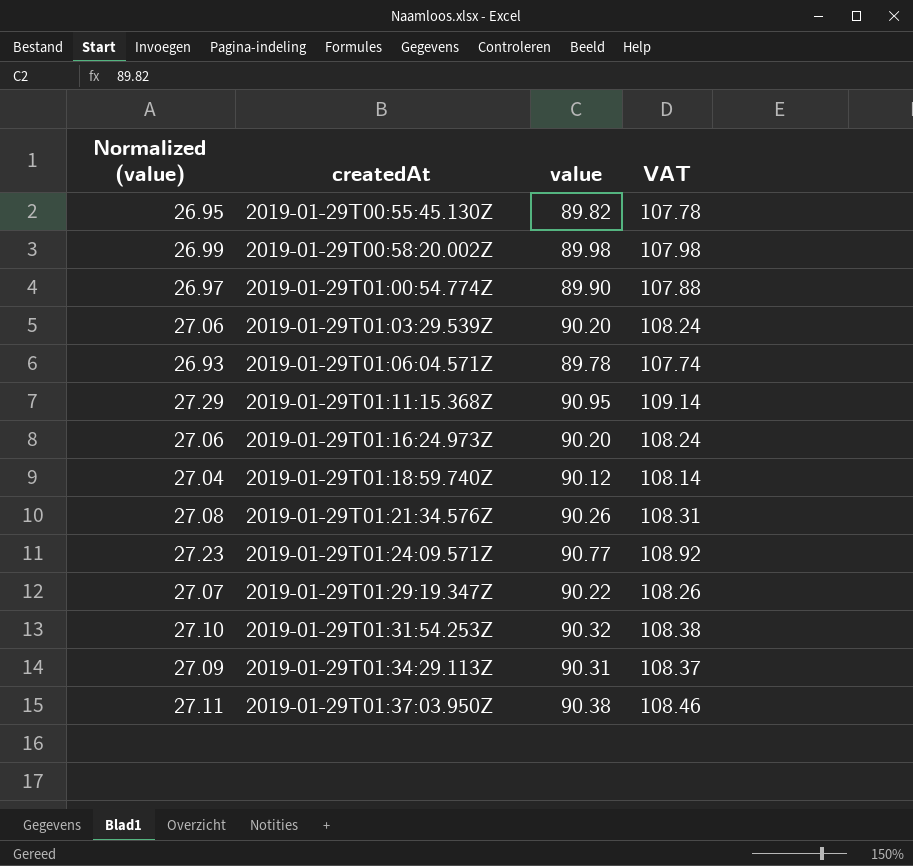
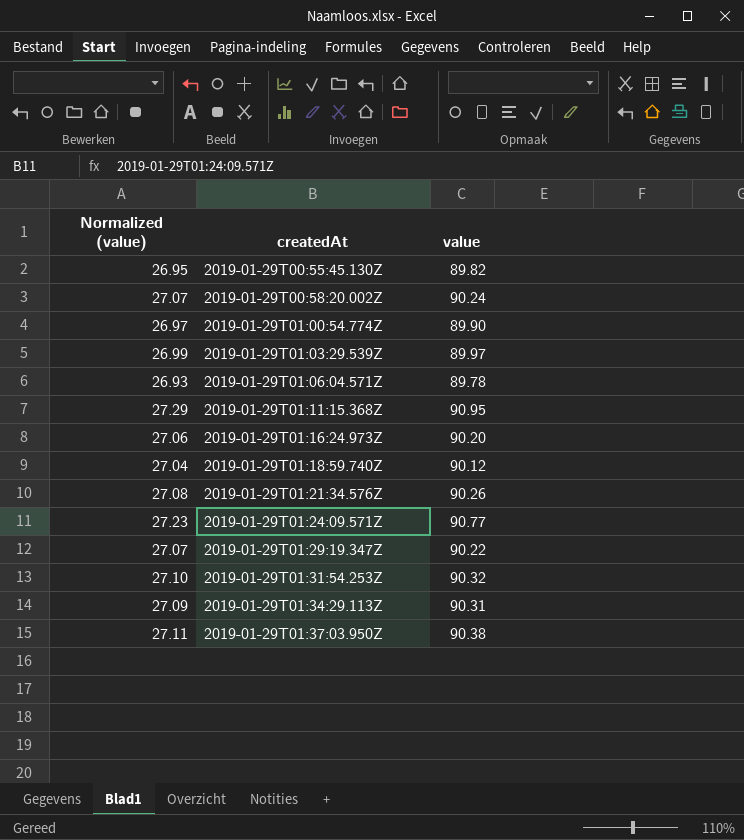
column VAT | formula: [value] * 1.2 -> none
2019-01-29T00:58:20.002Z | Normalized (value): 26.99 -> 27.07
2019-01-29T00:58:20.002Z | value: 89.98 -> 90.24
2019-01-29T01:03:29.539Z | Normalized (value): 27.06 -> 26.99
2019-01-29T01:03:29.539Z | value: 90.20 -> 89.97

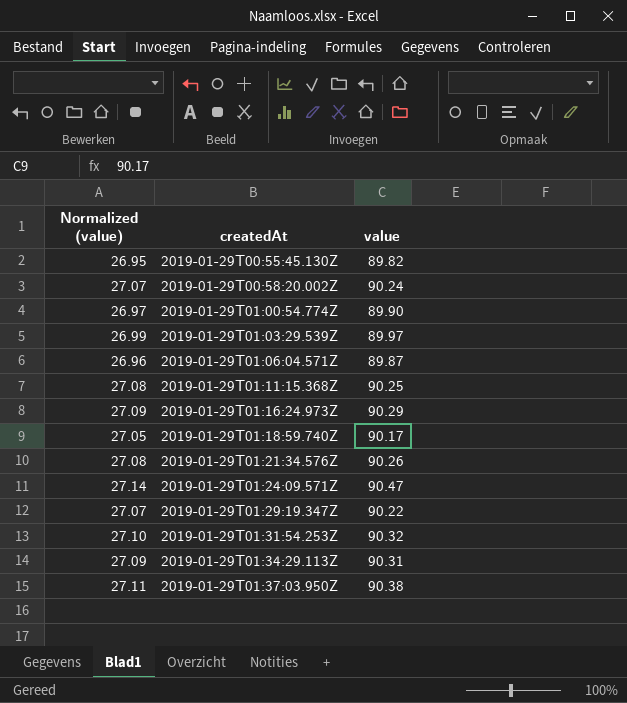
2019-01-29T01:06:04.571Z | Normalized (value): 26.93 -> 26.96
2019-01-29T01:06:04.571Z | value: 89.78 -> 89.87
2019-01-29T01:11:15.368Z | Normalized (value): 27.29 -> 27.08
2019-01-29T01:11:15.368Z | value: 90.95 -> 90.25
2019-01-29T01:16:24.973Z | Normalized (value): 27.06 -> 27.09
2019-01-29T01:16:24.973Z | value: 90.20 -> 90.29
2019-01-29T01:18:59.740Z | Normalized (value): 27.04 -> 27.05
2019-01-29T01:18:59.740Z | value: 90.12 -> 90.17
2019-01-29T01:24:09.571Z | Normalized (value): 27.23 -> 27.14
2019-01-29T01:24:09.571Z | value: 90.77 -> 90.47

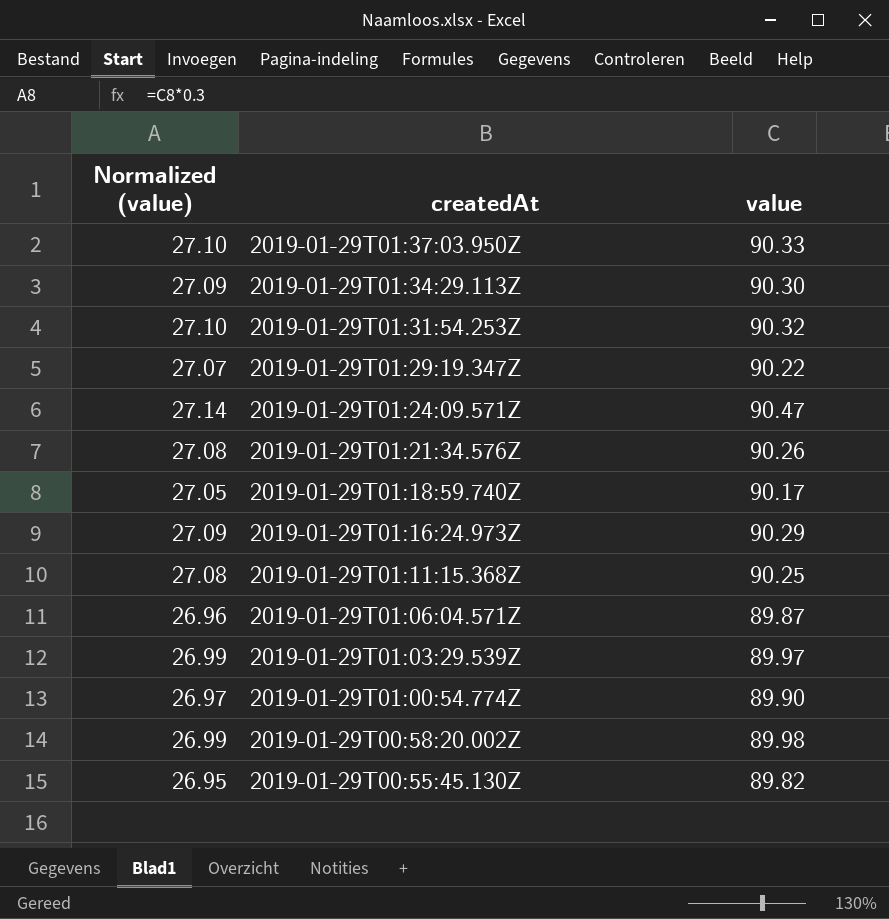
row order: createdAt ascending -> createdAt descending
2019-01-29T01:37:03.950Z | Normalized (value): 27.11 -> 27.10
2019-01-29T01:37:03.950Z | value: 90.38 -> 90.33
2019-01-29T01:34:29.113Z | value: 90.31 -> 90.30
2019-01-29T00:58:20.002Z | Normalized (value): 27.07 -> 26.99
2019-01-29T00:58:20.002Z | value: 90.24 -> 89.98

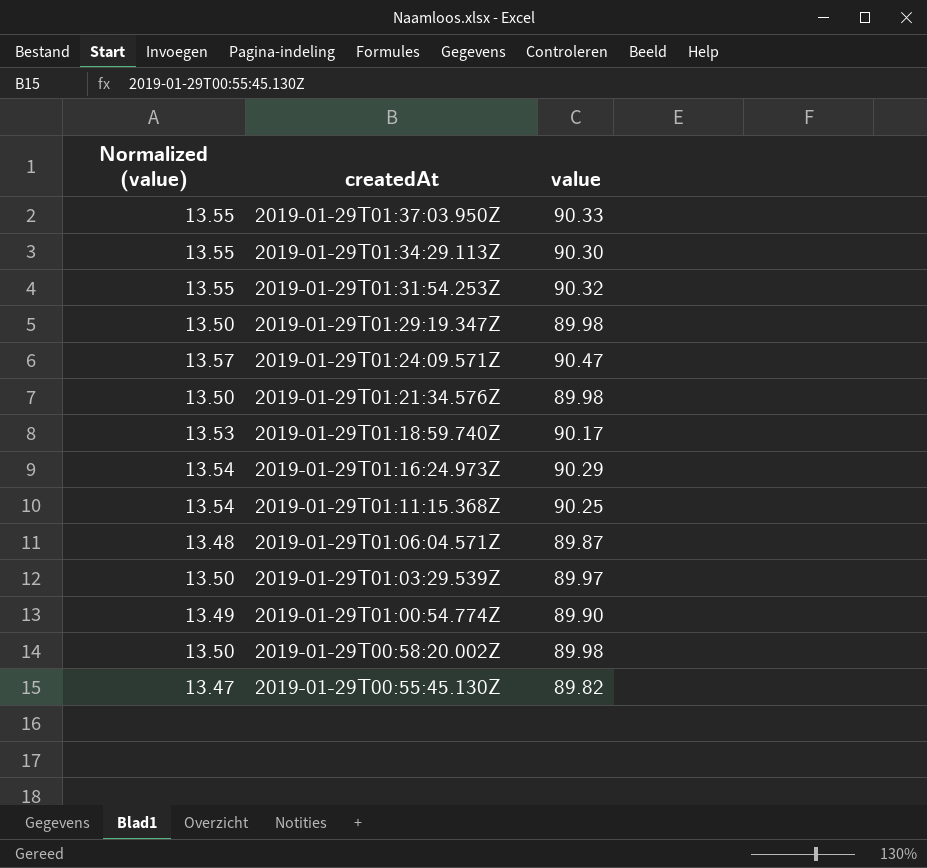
column Normalized (value) | formula: [value] * 0.3 -> [value] * 0.15
2019-01-29T01:29:19.347Z | value: 90.22 -> 89.98
2019-01-29T01:21:34.576Z | value: 90.26 -> 89.98

